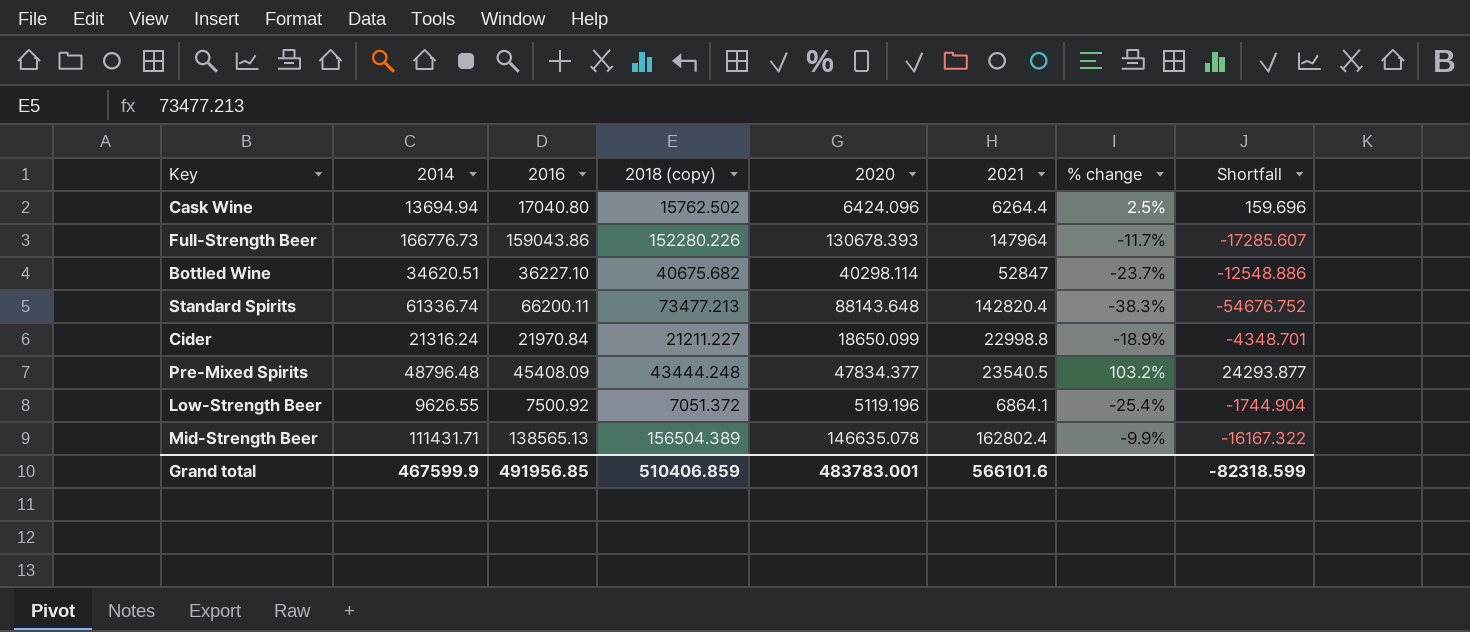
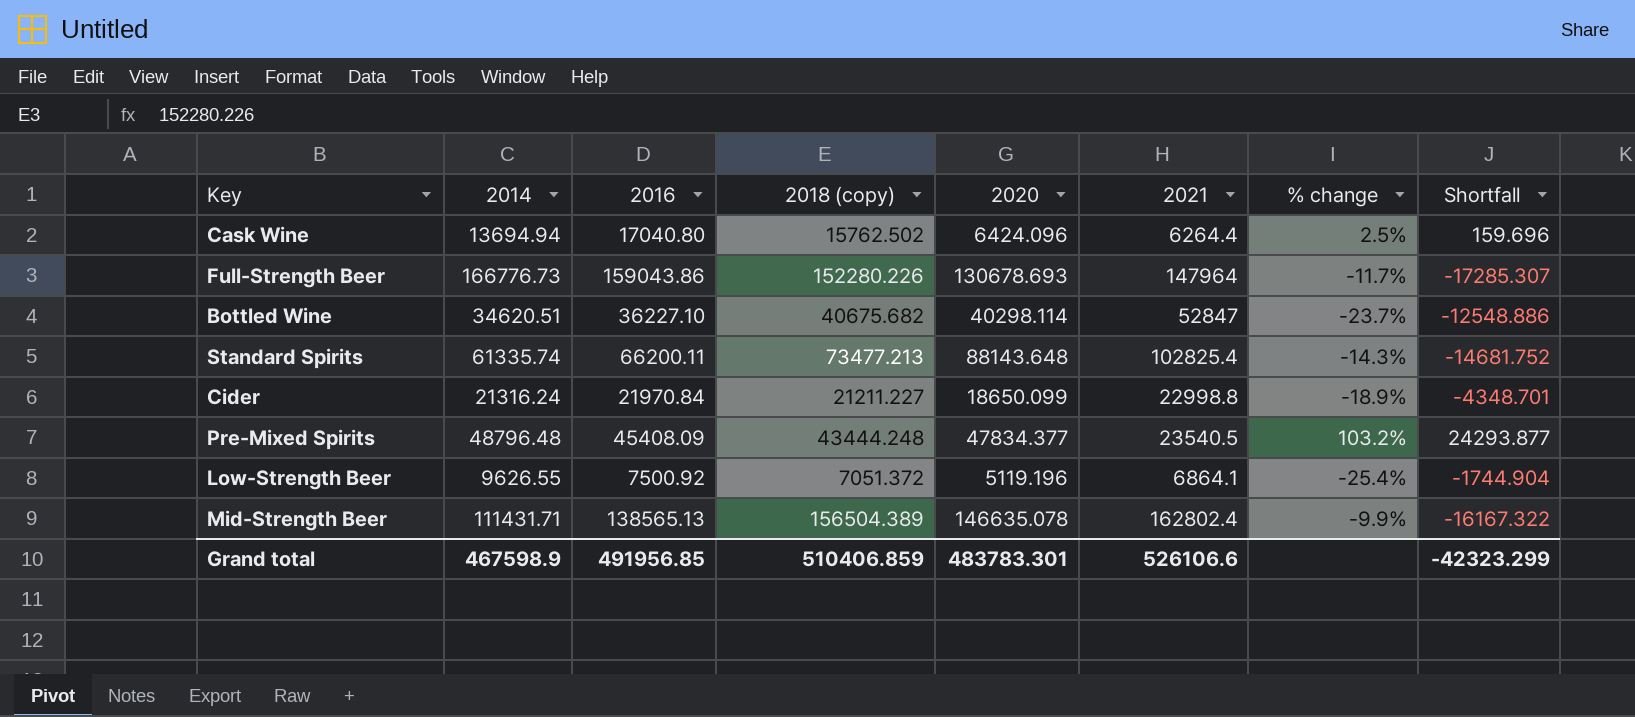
Full-Strength Beer | 2020: 130678.393 -> 130678.693
Full-Strength Beer | Shortfall: -17285.607 -> -17285.307
Standard Spirits | 2014: 61336.74 -> 61335.74
Standard Spirits | 2021: 142820.4 -> 102825.4
Standard Spirits | % change: -38.3% -> -14.3%
Standard Spirits | Shortfall: -54676.752 -> -14681.752
Grand total | 2014: 467599.9 -> 467598.9
Grand total | 2020: 483783.001 -> 483783.301
Grand total | 2021: 566101.6 -> 526106.6
Grand total | Shortfall: -82318.599 -> -42323.299

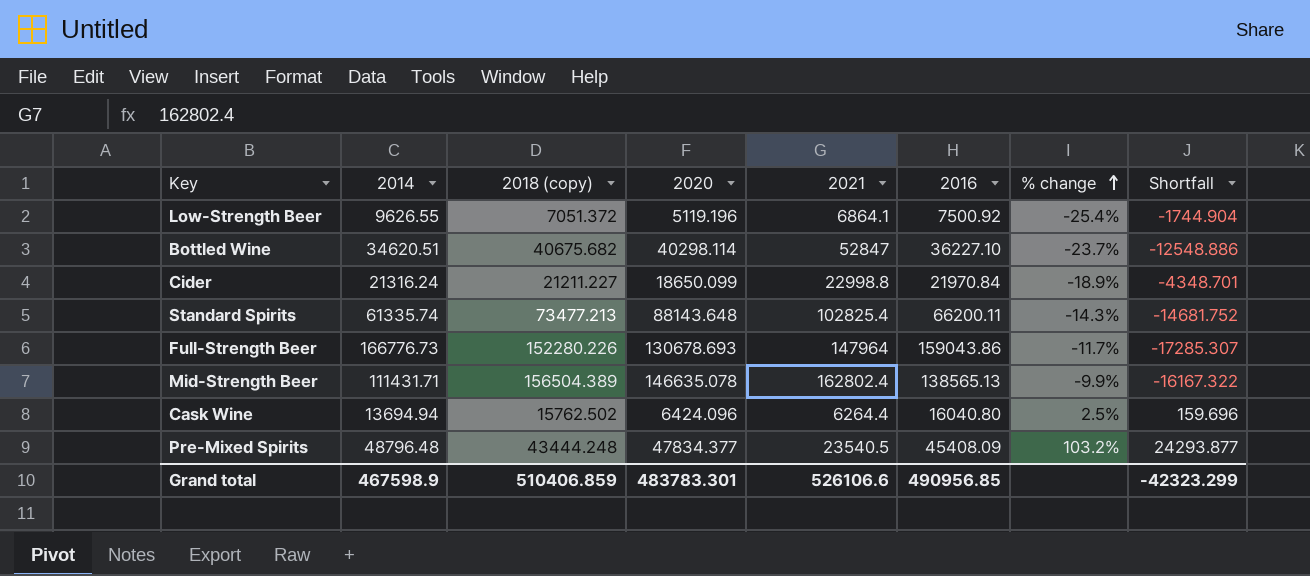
row order: none -> % change ascending
column 2016 | position: 3 -> 6
Cask Wine | 2016: 17040.80 -> 16040.80
Grand total | 2016: 491956.85 -> 490956.85

